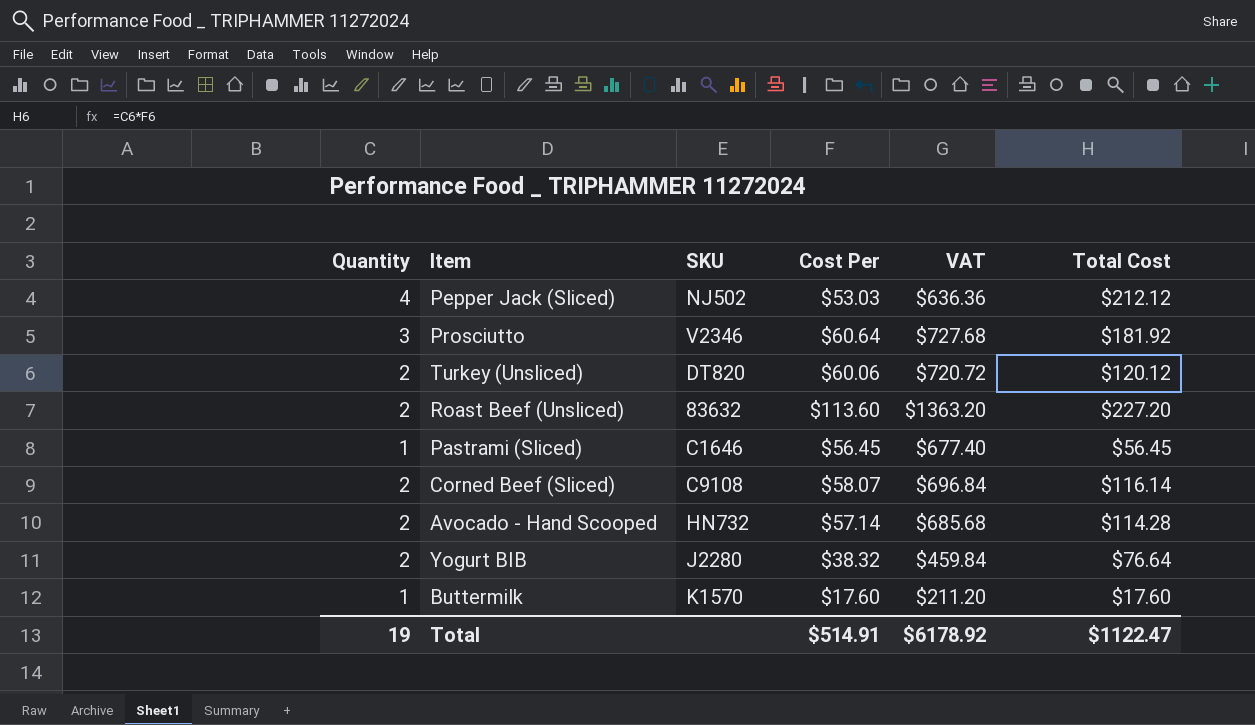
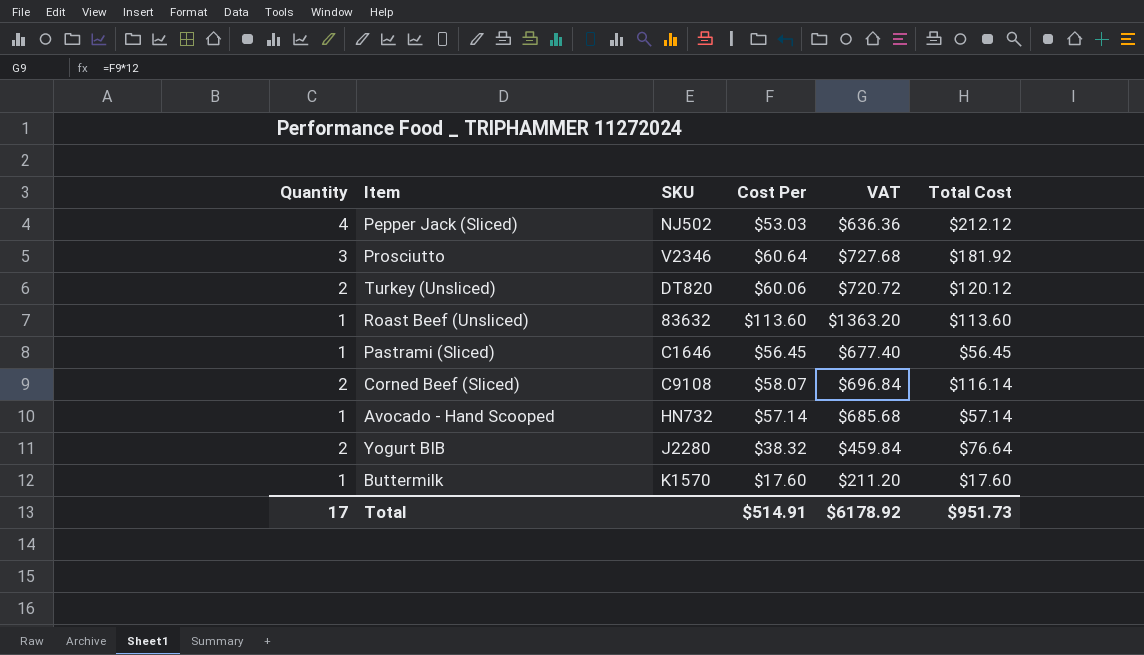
Roast Beef (Unsliced) | Quantity: 2 -> 1
Roast Beef (Unsliced) | Total Cost: $227.20 -> $113.60
Avocado - Hand Scooped | Quantity: 2 -> 1
Avocado - Hand Scooped | Total Cost: $114.28 -> $57.14
Total | Quantity: 19 -> 17
Total | Total Cost: $1122.47 -> $951.73

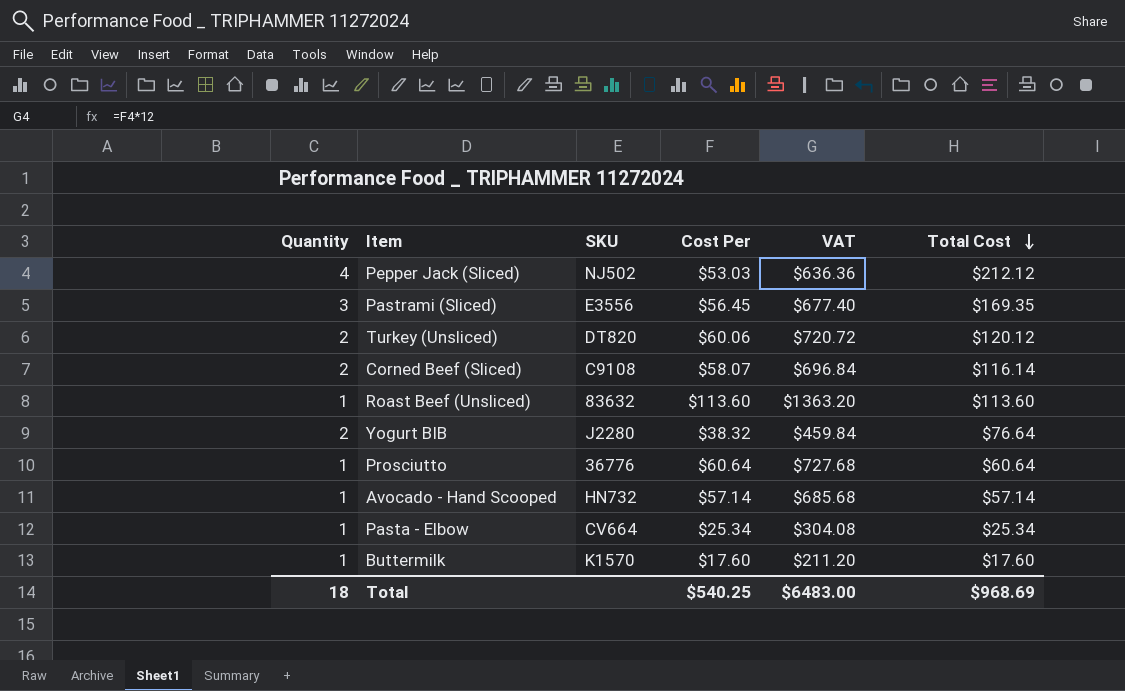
row order: none -> Total Cost descending
Pastrami (Sliced) | Quantity: 1 -> 3
Pastrami (Sliced) | SKU: C1646 -> E3556
Pastrami (Sliced) | Total Cost: $56.45 -> $169.35
Prosciutto | Quantity: 3 -> 1
Prosciutto | SKU: V2346 -> 36776
Prosciutto | Total Cost: $181.92 -> $60.64
row Pasta - Elbow: none -> 1 | CV664 | $25.34 | $304.08 | $25.34
Total | Quantity: 17 -> 18
Total | Cost Per: $514.91 -> $540.25
Total | VAT: $6178.92 -> $6483.00
Total | Total Cost: $951.73 -> $968.69

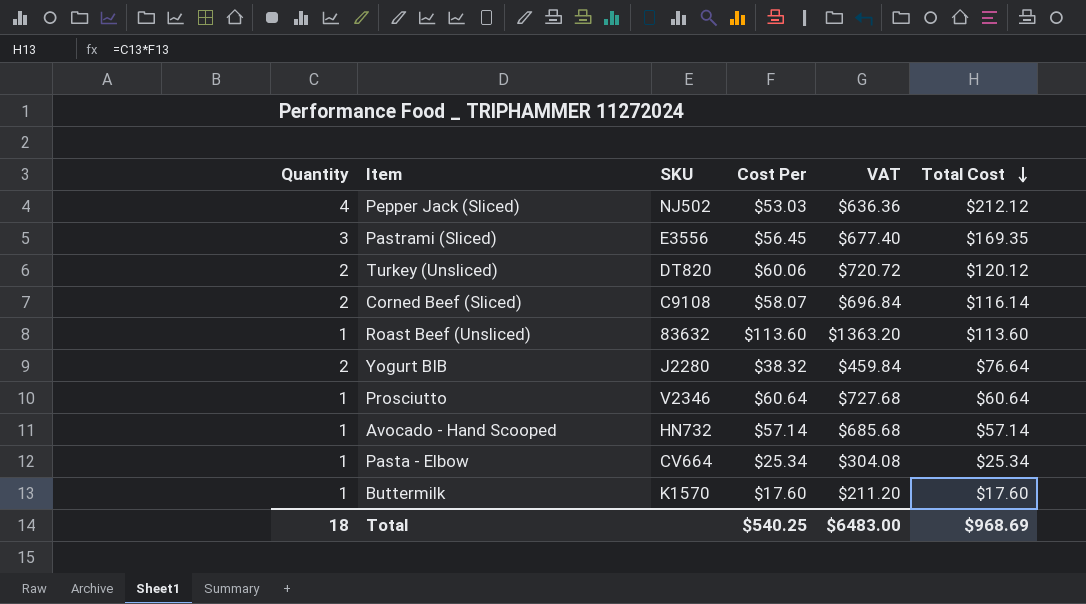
Prosciutto | SKU: 36776 -> V2346

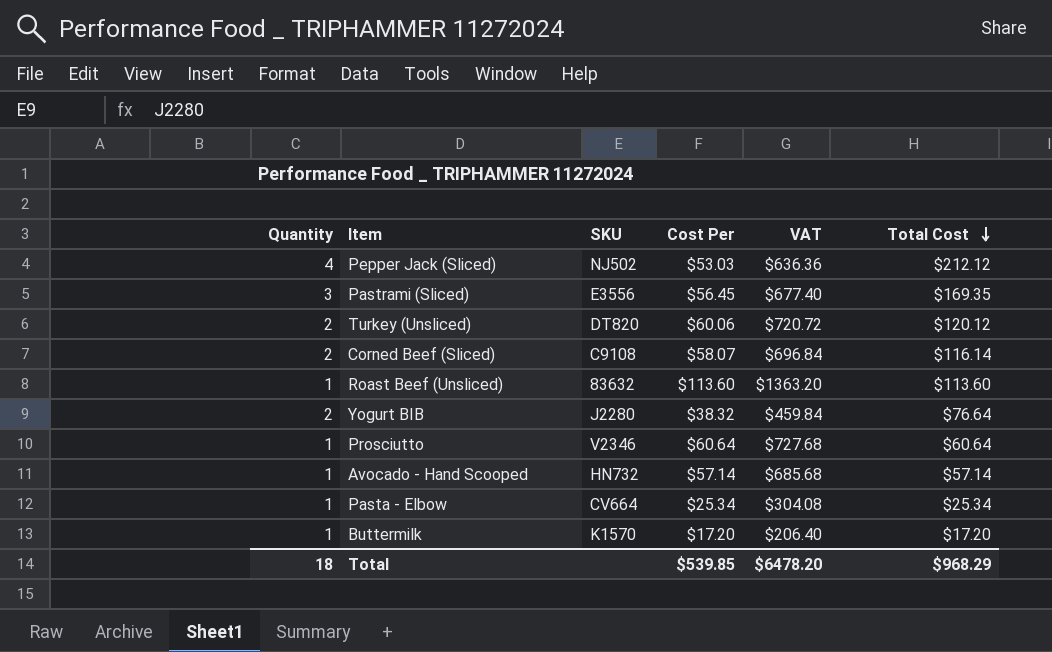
Buttermilk | Cost Per: $17.60 -> $17.20
Buttermilk | VAT: $211.20 -> $206.40
Buttermilk | Total Cost: $17.60 -> $17.20
Total | Cost Per: $540.25 -> $539.85
Total | VAT: $6483.00 -> $6478.20
Total | Total Cost: $968.69 -> $968.29

